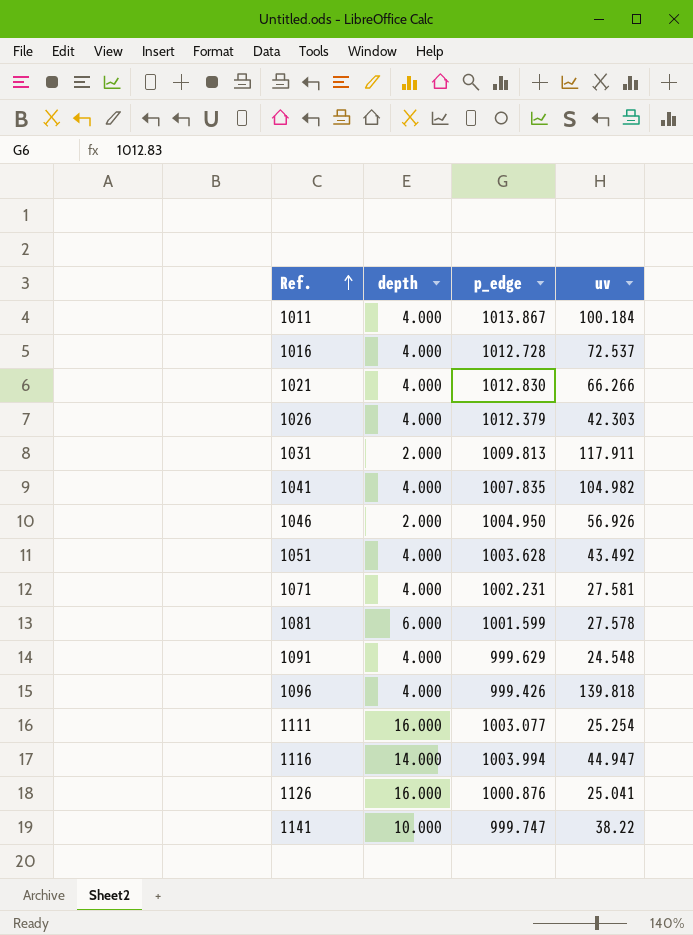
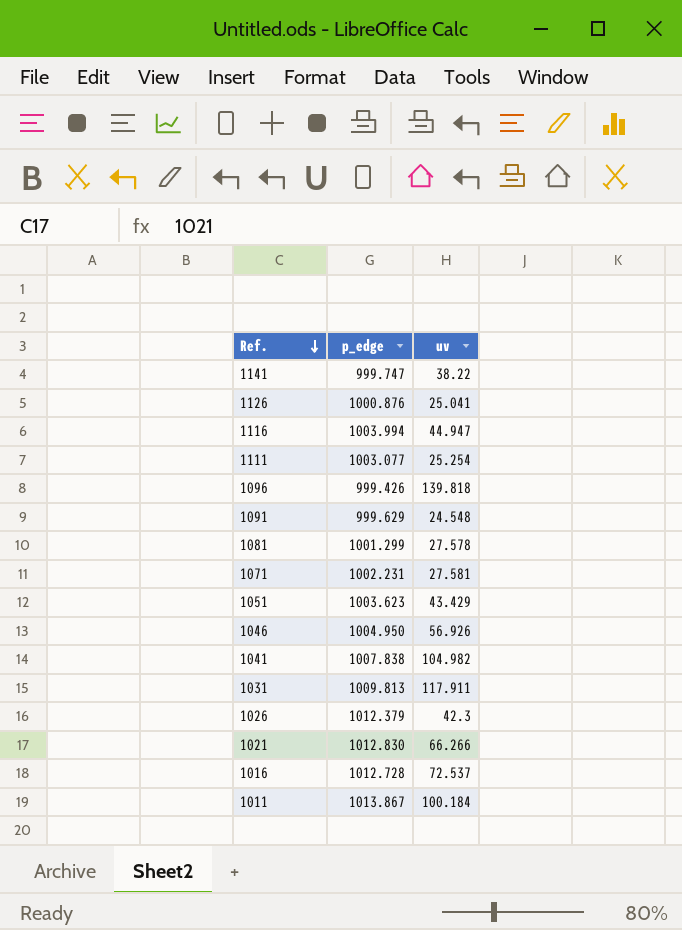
row order: Ref. ascending -> Ref. descending
column depth | position: 2 -> none
1081 | p_edge: 1001.599 -> 1001.299
1051 | p_edge: 1003.628 -> 1003.623
1051 | uv: 43.492 -> 43.429
1041 | p_edge: 1007.835 -> 1007.838
1026 | uv: 42.303 -> 42.3

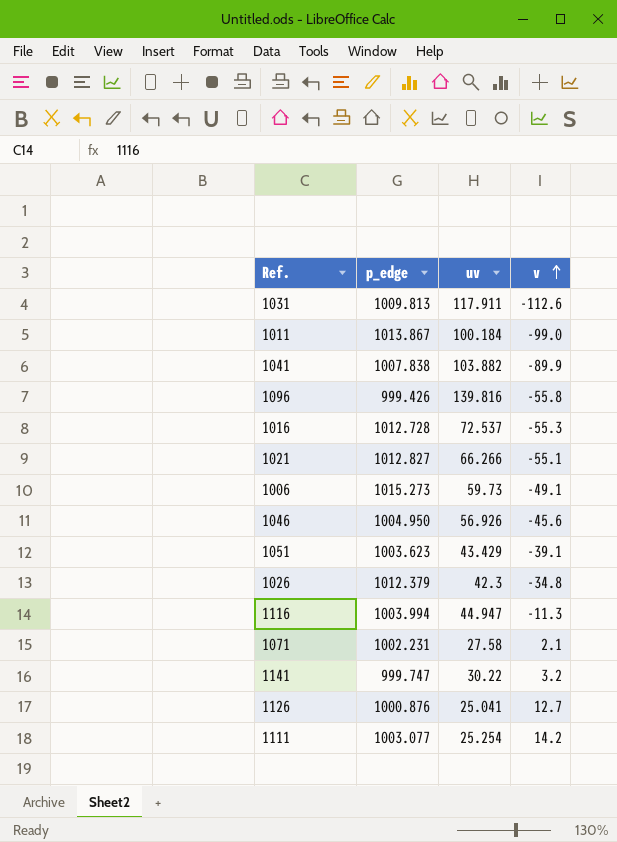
row order: Ref. descending -> v ascending
column v | position: none -> 4
row 1091: 999.629 | 24.548 -> none
row 1081: 1001.299 | 27.578 -> none
1041 | uv: 104.982 -> 103.882
1096 | uv: 139.818 -> 139.816
1021 | p_edge: 1012.830 -> 1012.827
row 1006: none -> 1015.273 | 59.73 | -49.1
1071 | uv: 27.581 -> 27.58
1141 | uv: 38.22 -> 30.22

